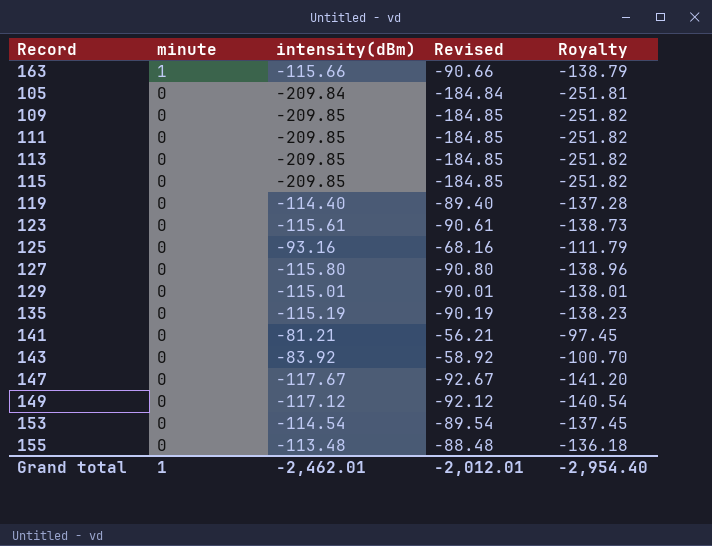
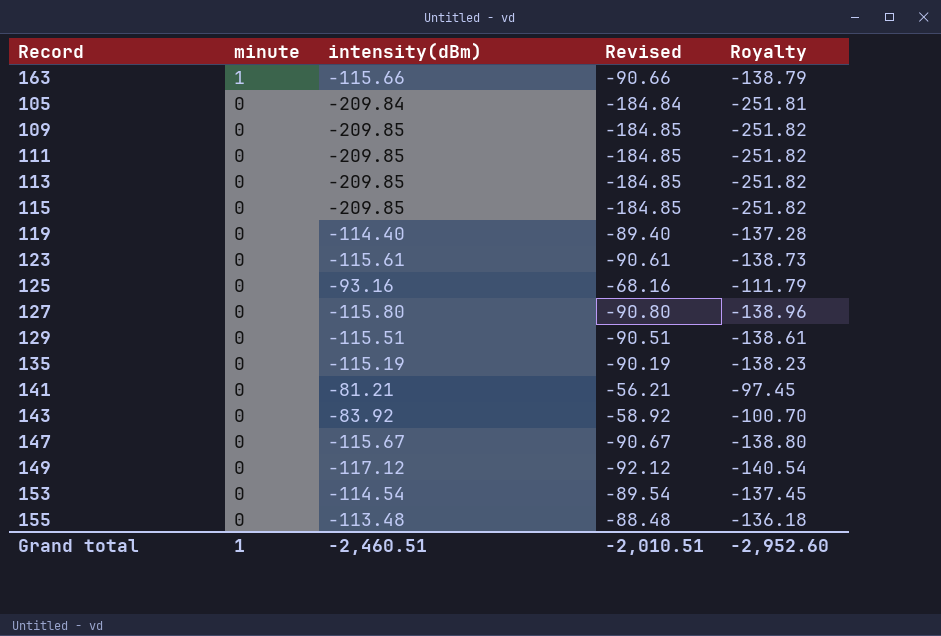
129 | intensity(dBm): -115.01 -> -115.51
129 | Revised: -90.01 -> -90.51
129 | Royalty: -138.01 -> -138.61
147 | intensity(dBm): -117.67 -> -115.67
147 | Revised: -92.67 -> -90.67
147 | Royalty: -141.20 -> -138.80
Grand total | intensity(dBm): -2,462.01 -> -2,460.51
Grand total | Revised: -2,012.01 -> -2,010.51
Grand total | Royalty: -2,954.40 -> -2,952.60

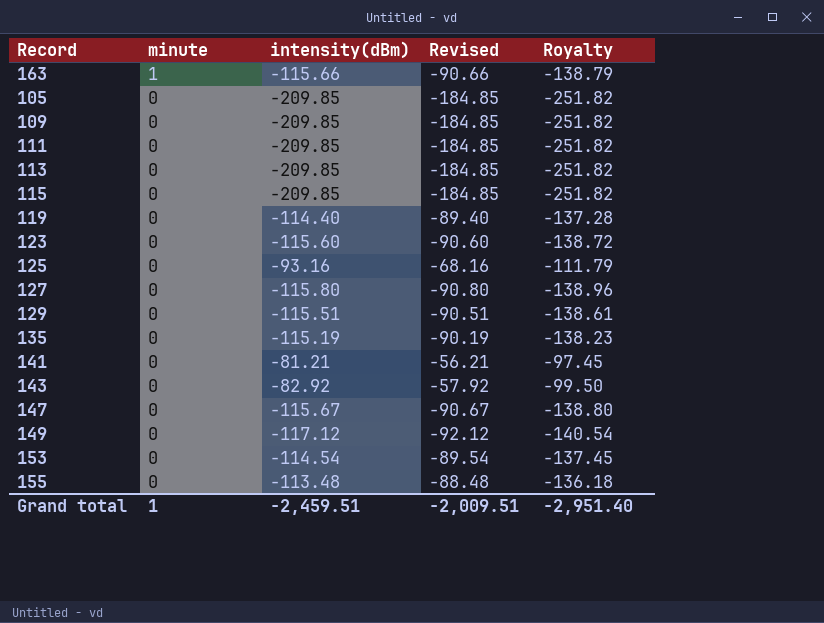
105 | intensity(dBm): -209.84 -> -209.85
105 | Revised: -184.84 -> -184.85
105 | Royalty: -251.81 -> -251.82
123 | intensity(dBm): -115.61 -> -115.60
123 | Revised: -90.61 -> -90.60
123 | Royalty: -138.73 -> -138.72
143 | intensity(dBm): -83.92 -> -82.92
143 | Revised: -58.92 -> -57.92
143 | Royalty: -100.70 -> -99.50
Grand total | intensity(dBm): -2,460.51 -> -2,459.51
Grand total | Revised: -2,010.51 -> -2,009.51
Grand total | Royalty: -2,952.60 -> -2,951.40

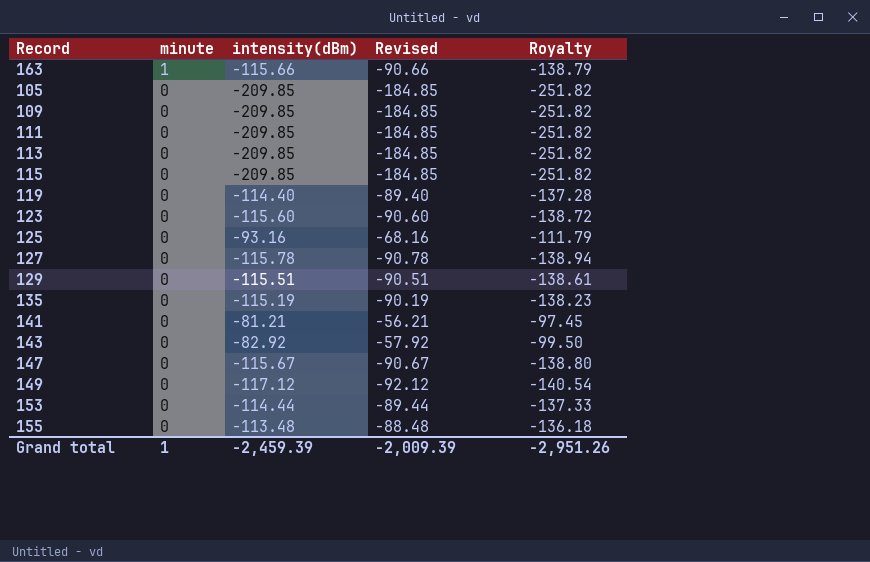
127 | intensity(dBm): -115.80 -> -115.78
127 | Revised: -90.80 -> -90.78
127 | Royalty: -138.96 -> -138.94
153 | intensity(dBm): -114.54 -> -114.44
153 | Revised: -89.54 -> -89.44
153 | Royalty: -137.45 -> -137.33
Grand total | intensity(dBm): -2,459.51 -> -2,459.39
Grand total | Revised: -2,009.51 -> -2,009.39
Grand total | Royalty: -2,951.40 -> -2,951.26

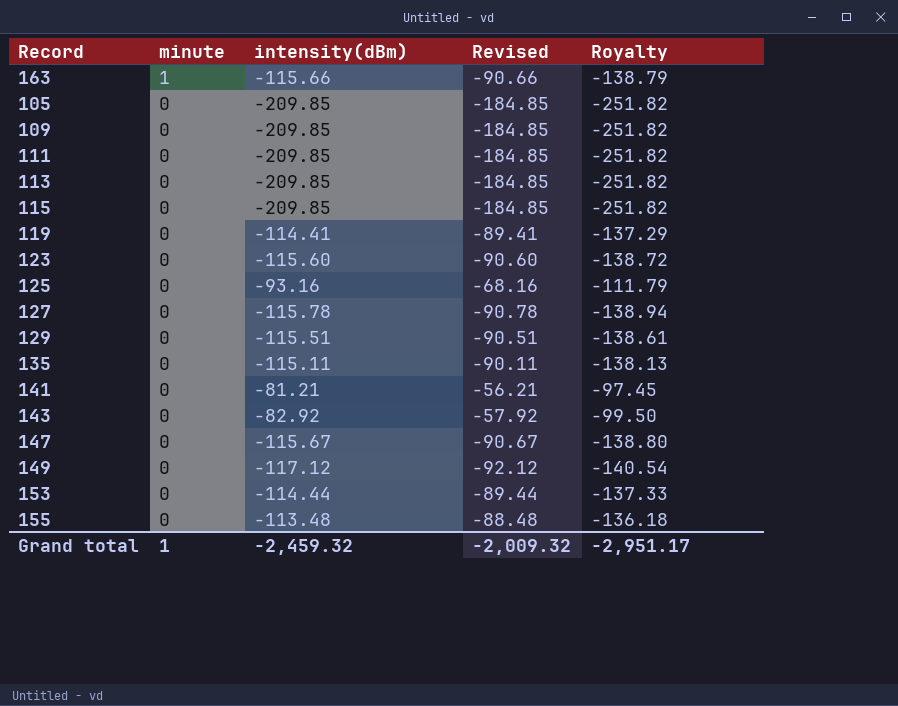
119 | intensity(dBm): -114.40 -> -114.41
119 | Revised: -89.40 -> -89.41
119 | Royalty: -137.28 -> -137.29
135 | intensity(dBm): -115.19 -> -115.11
135 | Revised: -90.19 -> -90.11
135 | Royalty: -138.23 -> -138.13
Grand total | intensity(dBm): -2,459.39 -> -2,459.32
Grand total | Revised: -2,009.39 -> -2,009.32
Grand total | Royalty: -2,951.26 -> -2,951.17

